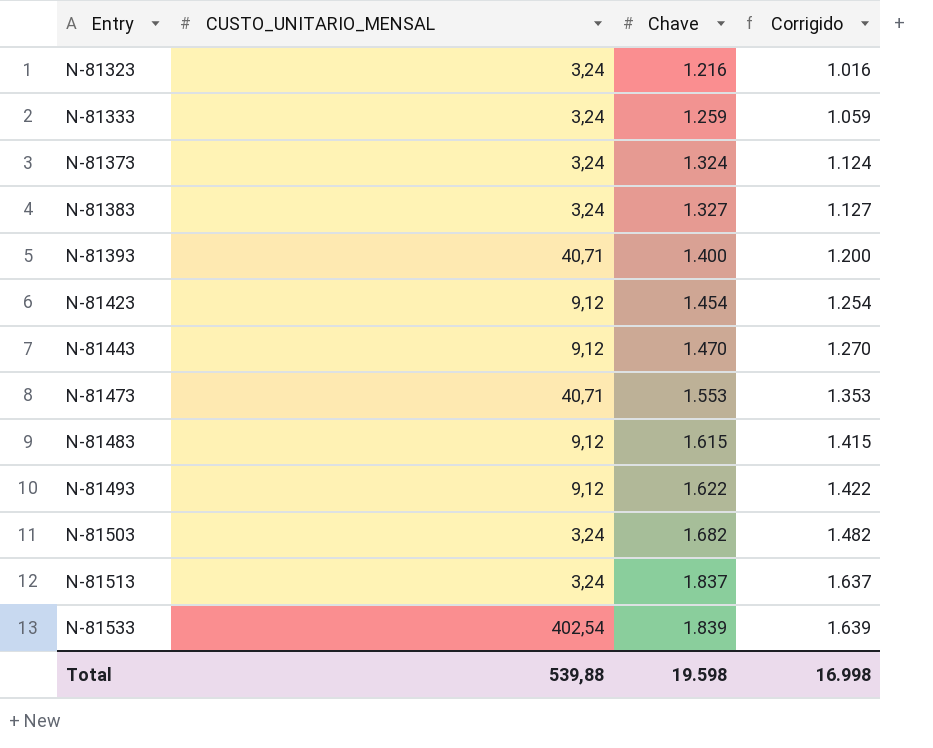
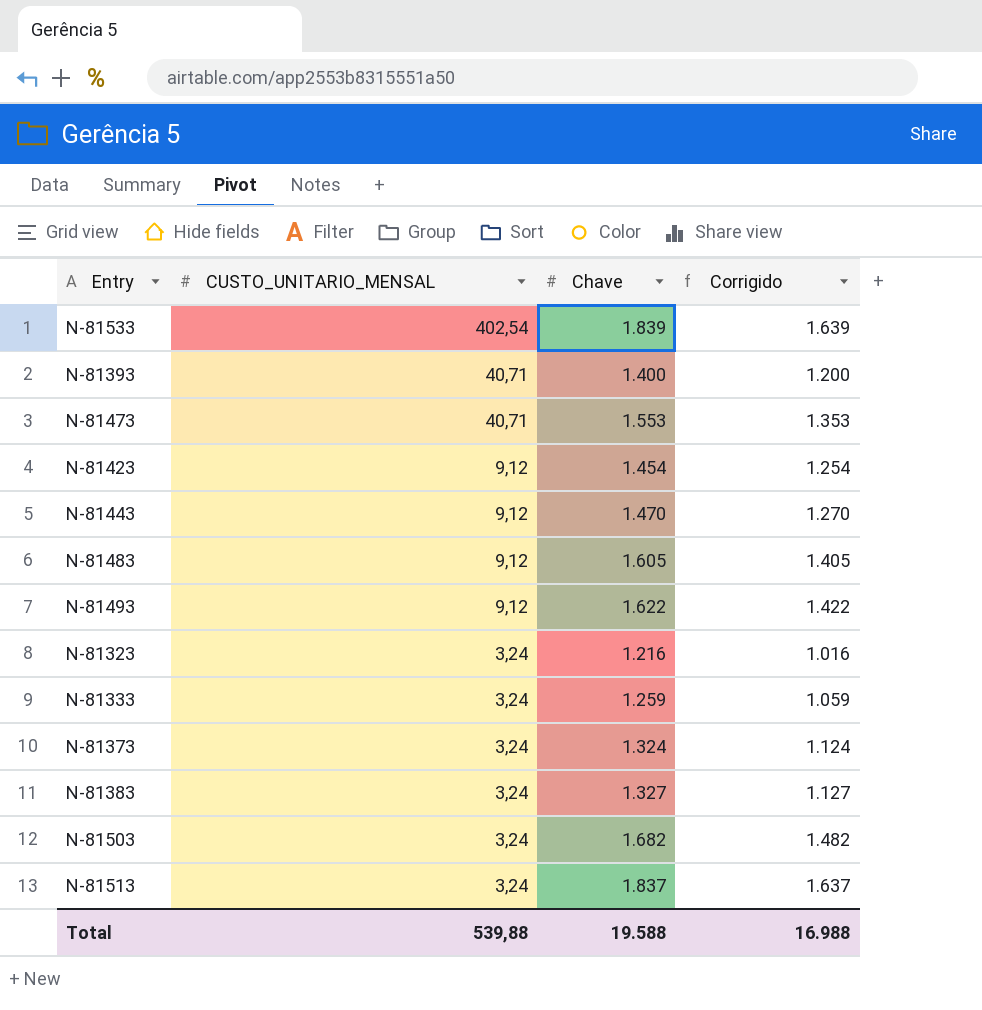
row order: Entry ascending -> CUSTO_UNITARIO_MENSAL descending
N-81483 | Chave: 1.615 -> 1.605
N-81483 | Corrigido: 1.415 -> 1.405
Total | Chave: 19.598 -> 19.588
Total | Corrigido: 16.998 -> 16.988

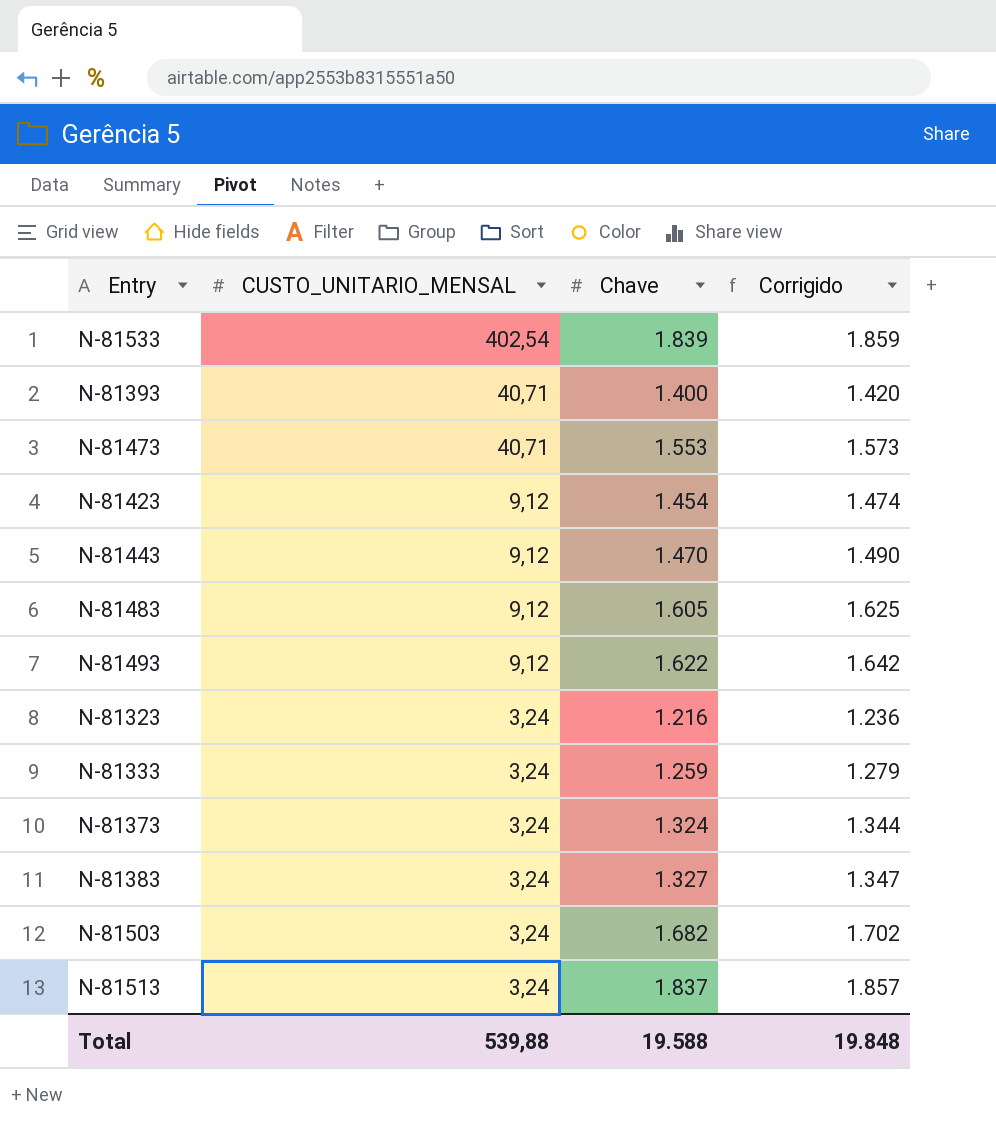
column Corrigido | formula: [Chave] - 200 -> [Chave] + 20
Total | Corrigido: 16.988 -> 19.848

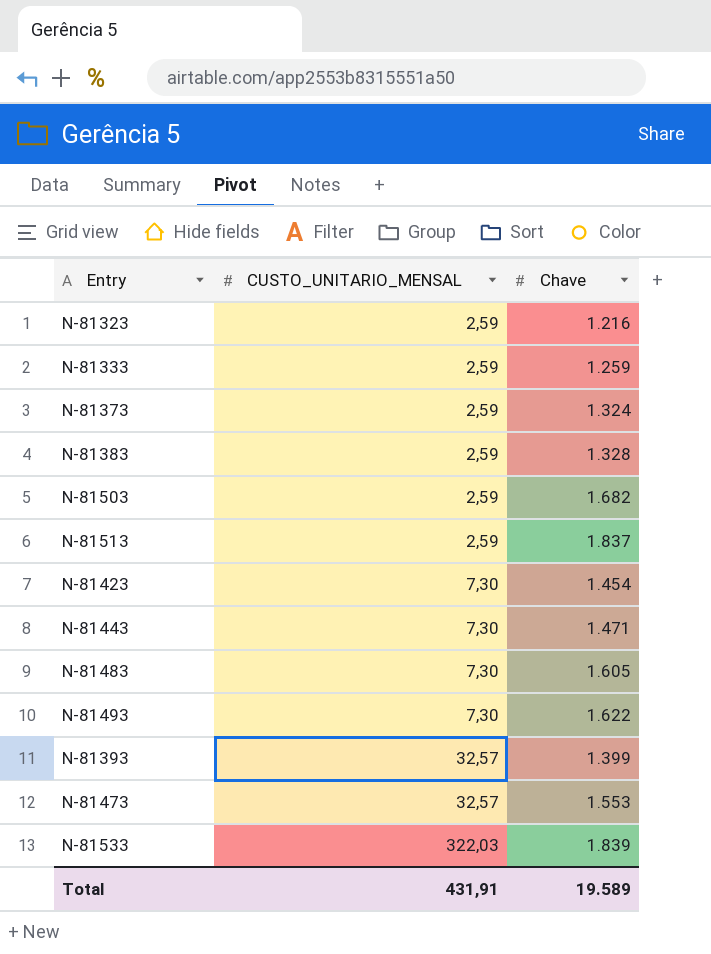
row order: CUSTO_UNITARIO_MENSAL descending -> CUSTO_UNITARIO_MENSAL ascending
column Corrigido | formula: [Chave] + 20 -> none
N-81323 | CUSTO_UNITARIO_MENSAL: 3,24 -> 2,59
N-81333 | CUSTO_UNITARIO_MENSAL: 3,24 -> 2,59
N-81373 | CUSTO_UNITARIO_MENSAL: 3,24 -> 2,59
N-81383 | CUSTO_UNITARIO_MENSAL: 3,24 -> 2,59
N-81383 | Chave: 1.327 -> 1.328
N-81503 | CUSTO_UNITARIO_MENSAL: 3,24 -> 2,59
N-81513 | CUSTO_UNITARIO_MENSAL: 3,24 -> 2,59
N-81423 | CUSTO_UNITARIO_MENSAL: 9,12 -> 7,30
N-81443 | CUSTO_UNITARIO_MENSAL: 9,12 -> 7,30
N-81443 | Chave: 1.470 -> 1.471
N-81483 | CUSTO_UNITARIO_MENSAL: 9,12 -> 7,30
N-81493 | CUSTO_UNITARIO_MENSAL: 9,12 -> 7,30
N-81393 | CUSTO_UNITARIO_MENSAL: 40,71 -> 32,57
N-81393 | Chave: 1.400 -> 1.399
N-81473 | CUSTO_UNITARIO_MENSAL: 40,71 -> 32,57
N-81533 | CUSTO_UNITARIO_MENSAL: 402,54 -> 322,03
Total | CUSTO_UNITARIO_MENSAL: 539,88 -> 431,91
Total | Chave: 19.588 -> 19.589

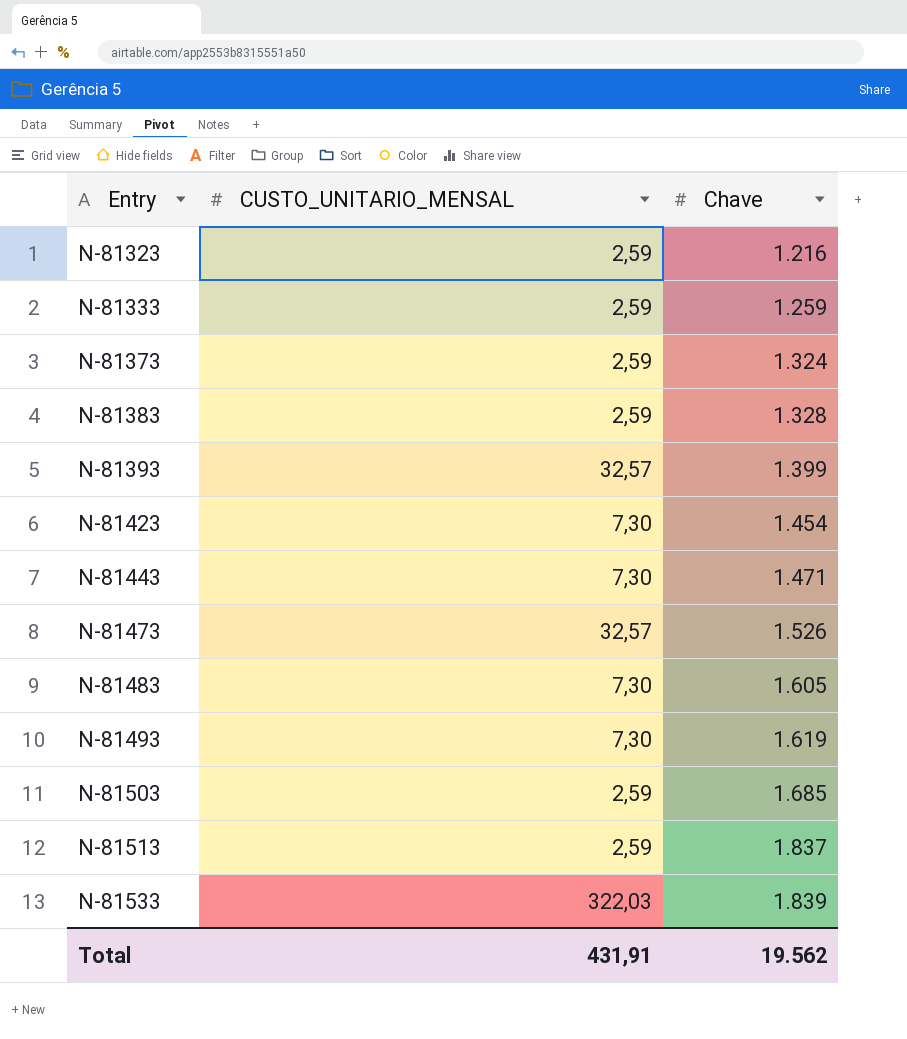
row order: CUSTO_UNITARIO_MENSAL ascending -> Entry ascending
N-81473 | Chave: 1.553 -> 1.526
N-81493 | Chave: 1.622 -> 1.619
N-81503 | Chave: 1.682 -> 1.685
Total | Chave: 19.589 -> 19.562

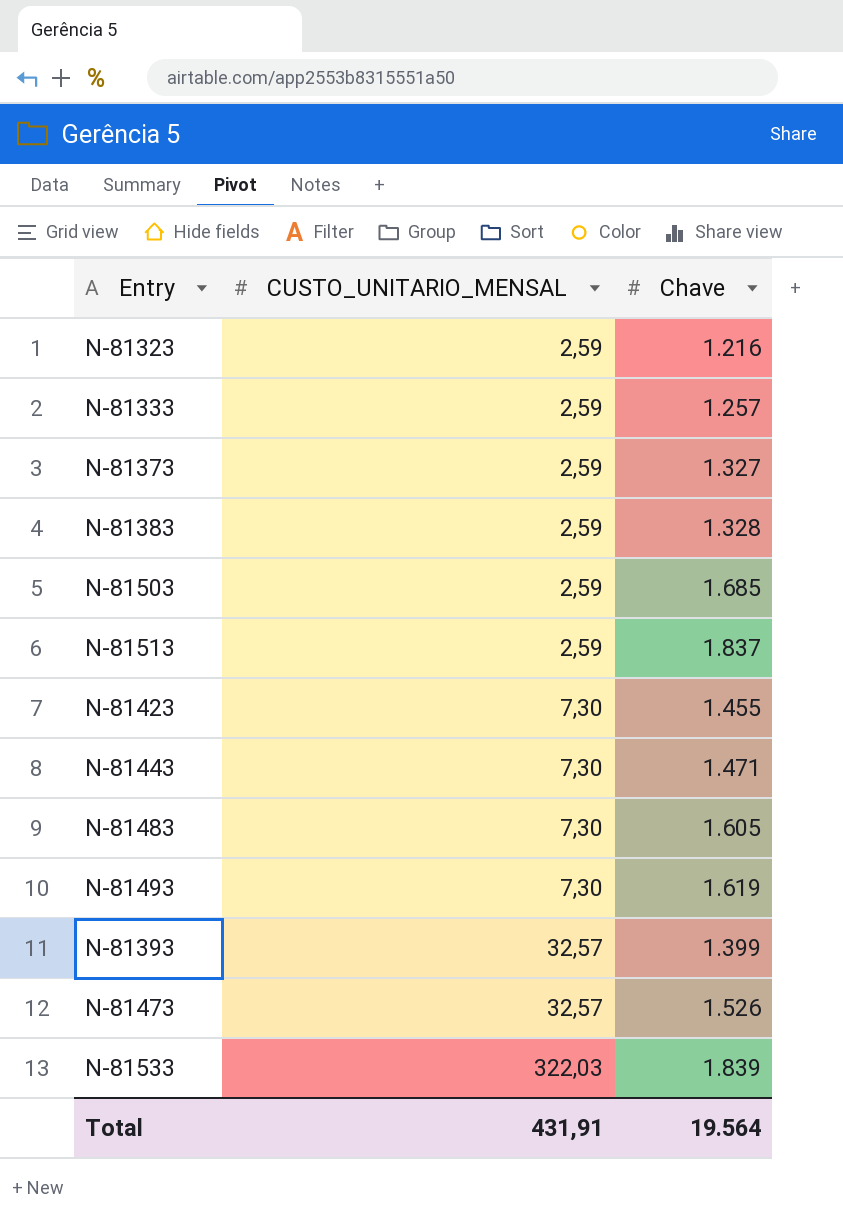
row order: Entry ascending -> CUSTO_UNITARIO_MENSAL ascending
N-81333 | Chave: 1.259 -> 1.257
N-81373 | Chave: 1.324 -> 1.327
N-81423 | Chave: 1.454 -> 1.455
Total | Chave: 19.562 -> 19.564

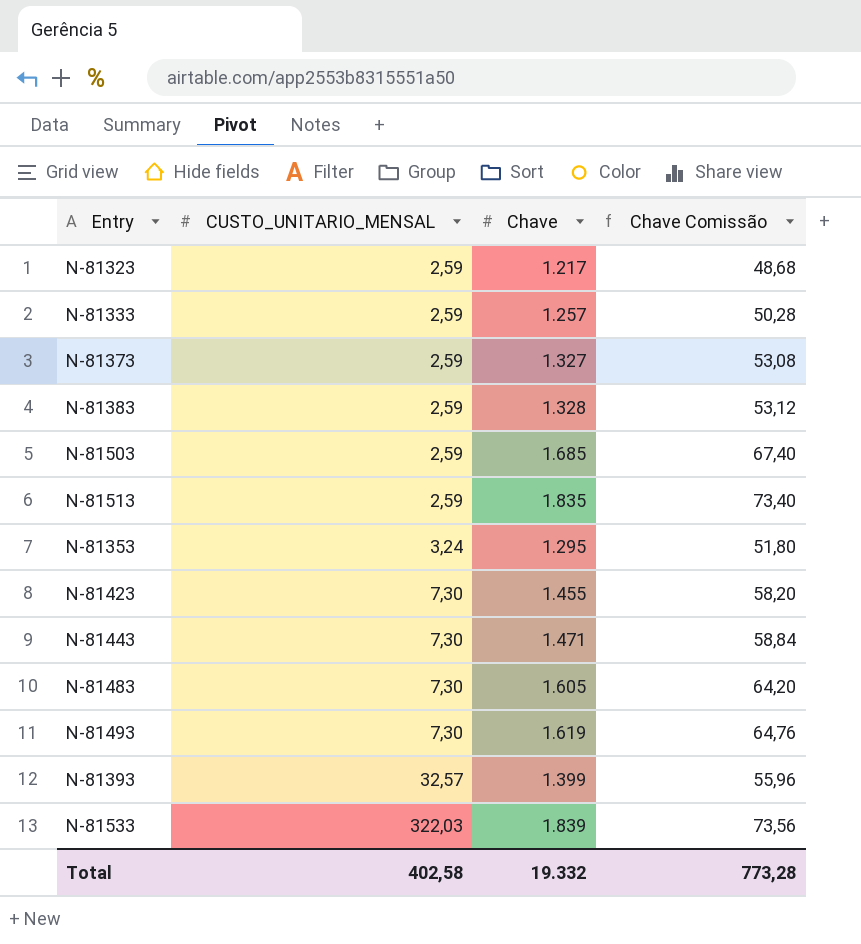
column Chave Comissão | formula: none -> [Chave] * 0,04
row N-81473: 32,57 | 1.526 -> none
N-81323 | Chave: 1.216 -> 1.217
N-81513 | Chave: 1.837 -> 1.835
row N-81353: none -> 3,24 | 1.295 | 51,80
Total | CUSTO_UNITARIO_MENSAL: 431,91 -> 402,58
Total | Chave: 19.564 -> 19.332

